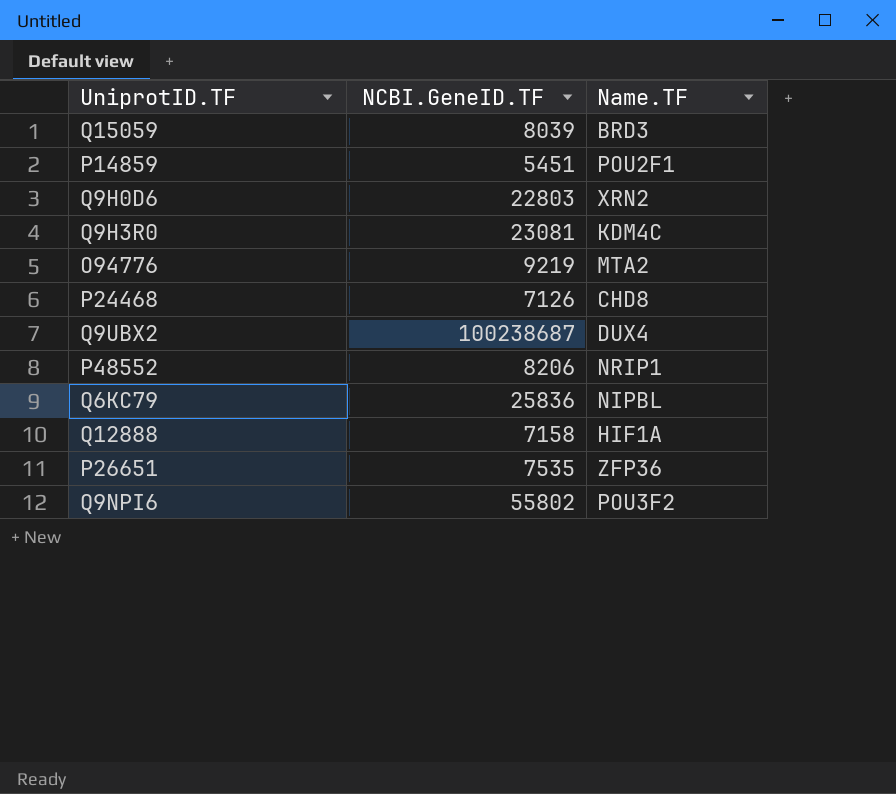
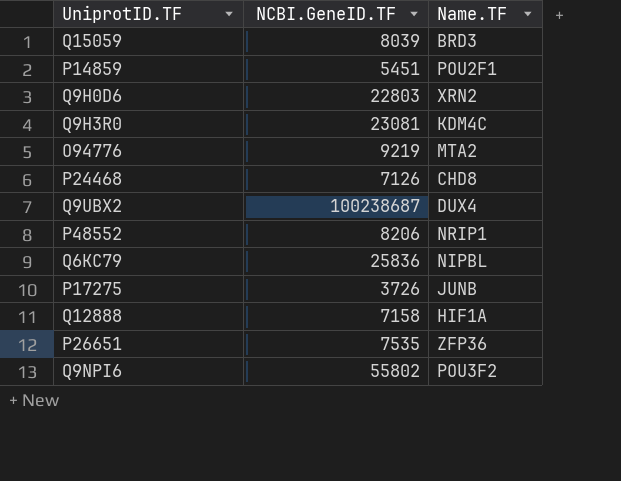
row P17275: none -> 3726 | JUNB

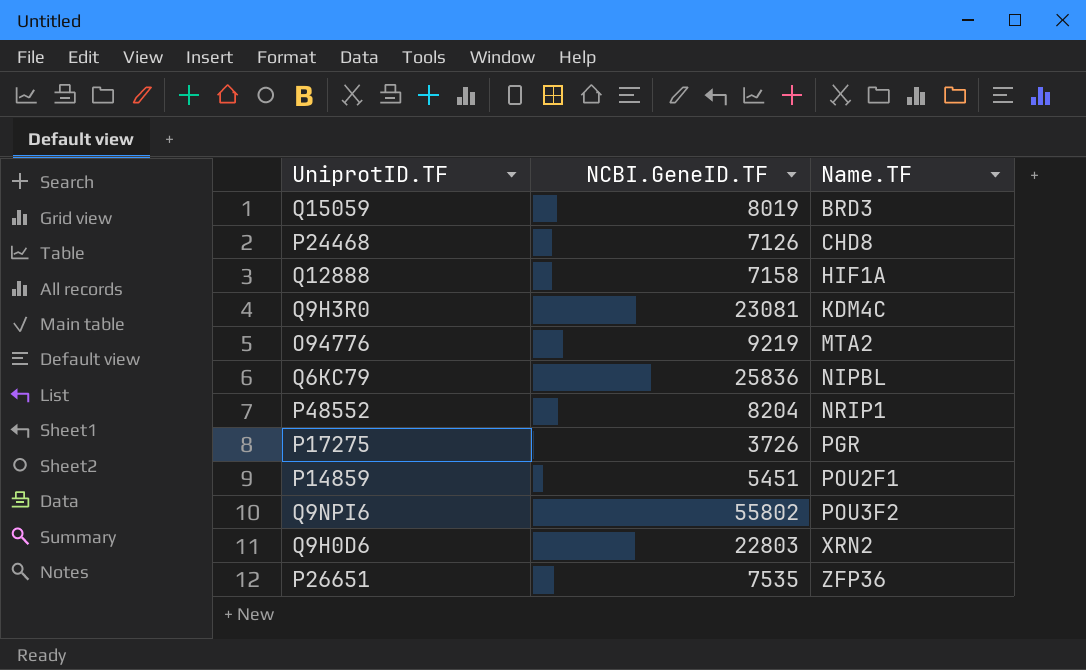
row order: none -> Name.TF ascending
row Q9UBX2: 100238687 | DUX4 -> none
Q15059 | NCBI.GeneID.TF: 8039 -> 8019
P48552 | NCBI.GeneID.TF: 8206 -> 8204
P17275 | Name.TF: JUNB -> PGR

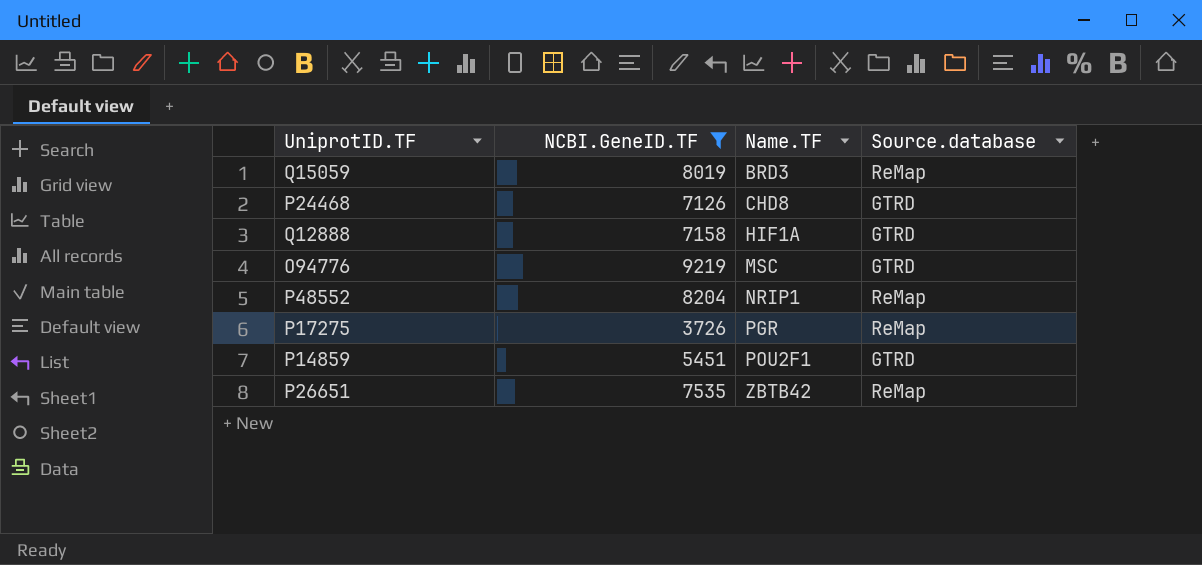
filter: none -> NCBI.GeneID.TF <= 9219
column Source.database | position: none -> 4
O94776 | Name.TF: MTA2 -> MSC
P26651 | Name.TF: ZFP36 -> ZBTB42

